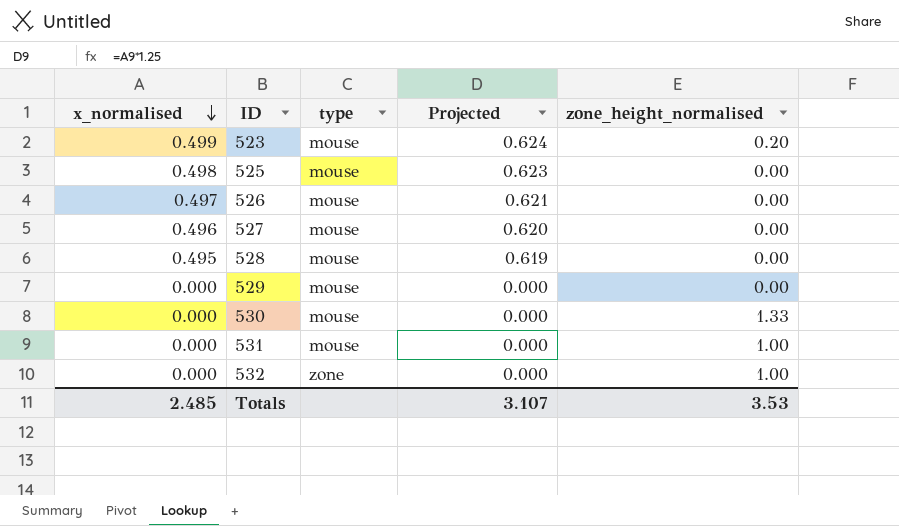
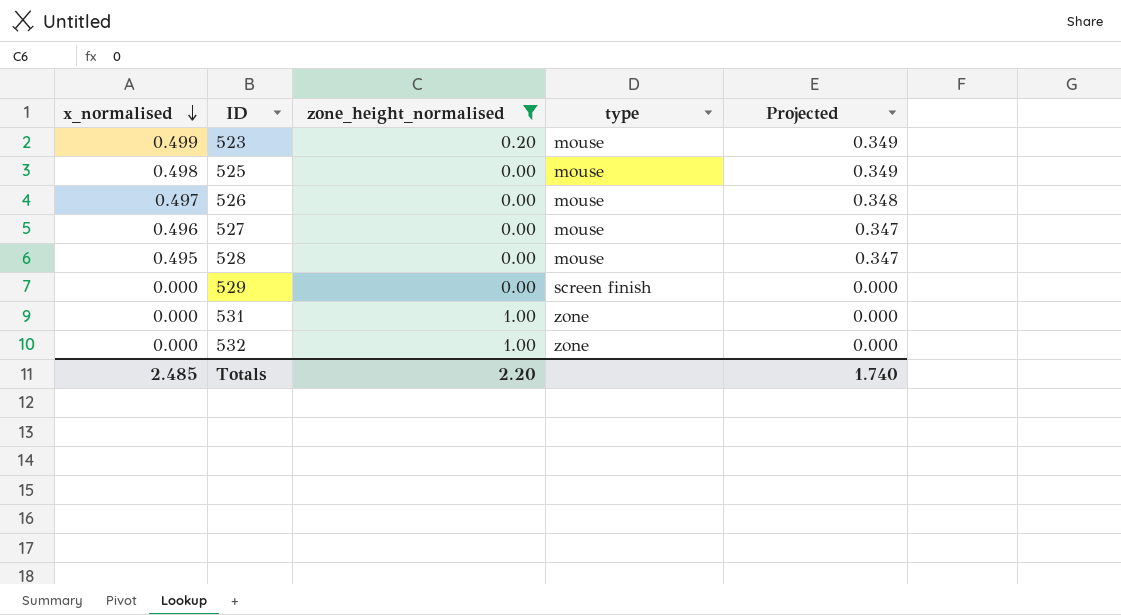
filter: none -> zone_height_normalised != 1.33
column zone_height_normalised | position: 5 -> 3
column Projected | formula: [x_normalised] * 1.25 -> [x_normalised] * 0.7
529 | type: mouse -> screen finish
531 | type: mouse -> zone
Totals | zone_height_normalised: 3.53 -> 2.20
Totals | Projected: 3.107 -> 1.740

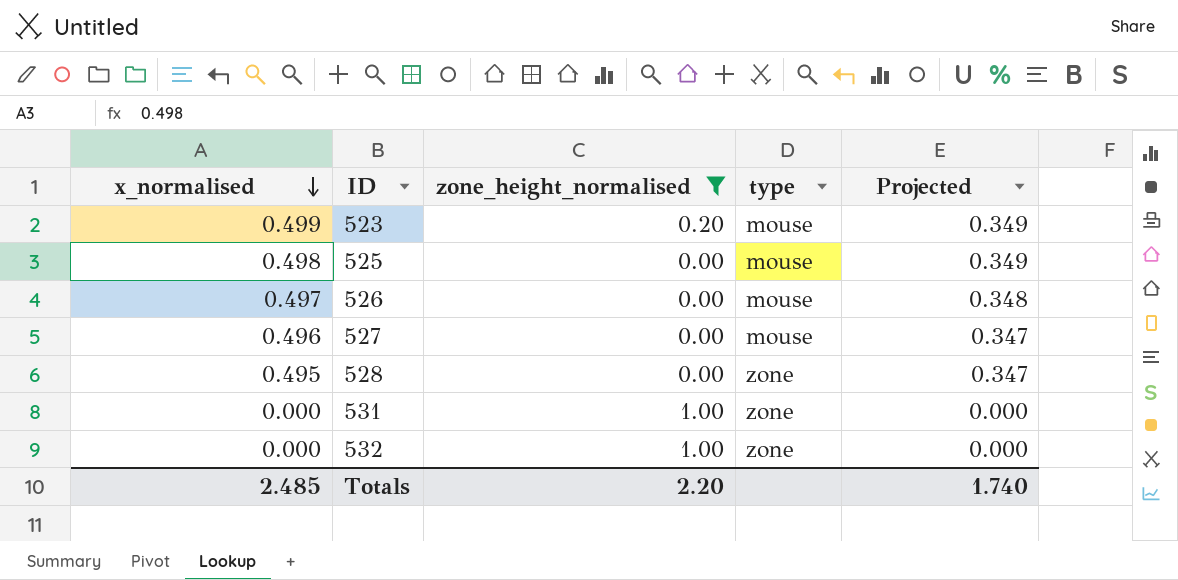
row 529: 0.000 | 0.00 | screen finish | 0.000 -> none
528 | type: mouse -> zone

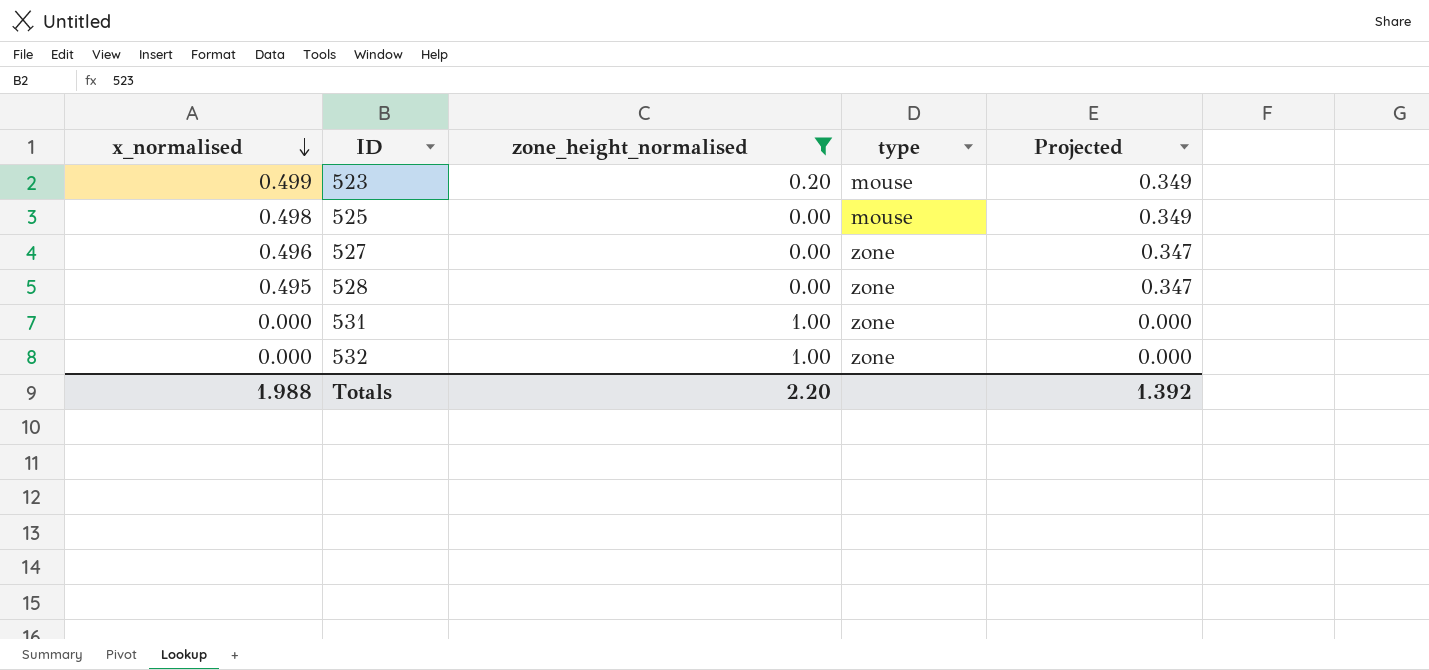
row 526: 0.497 | 0.00 | mouse | 0.348 -> none
527 | type: mouse -> zone
Totals | x_normalised: 2.485 -> 1.988
Totals | Projected: 1.740 -> 1.392

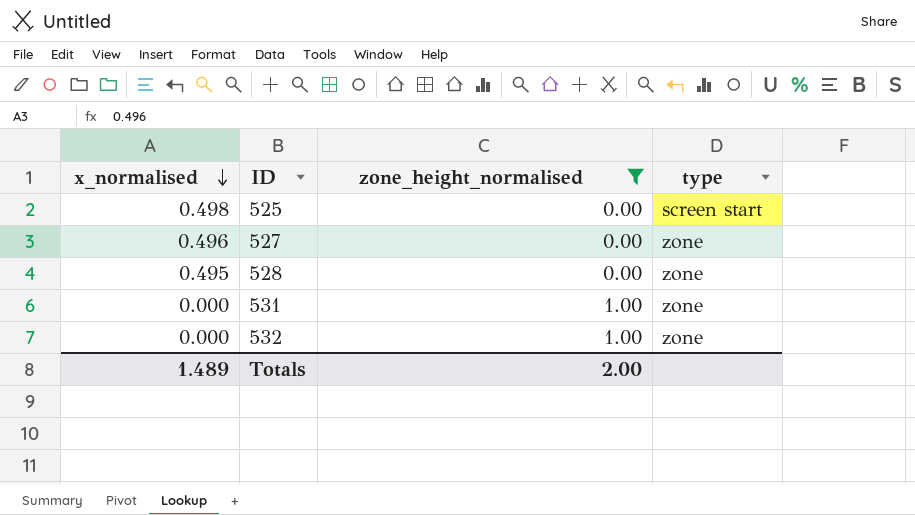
column Projected | formula: [x_normalised] * 0.7 -> none
row 523: 0.499 | 0.20 | mouse | 0.349 -> none
525 | type: mouse -> screen start
Totals | x_normalised: 1.988 -> 1.489
Totals | zone_height_normalised: 2.20 -> 2.00

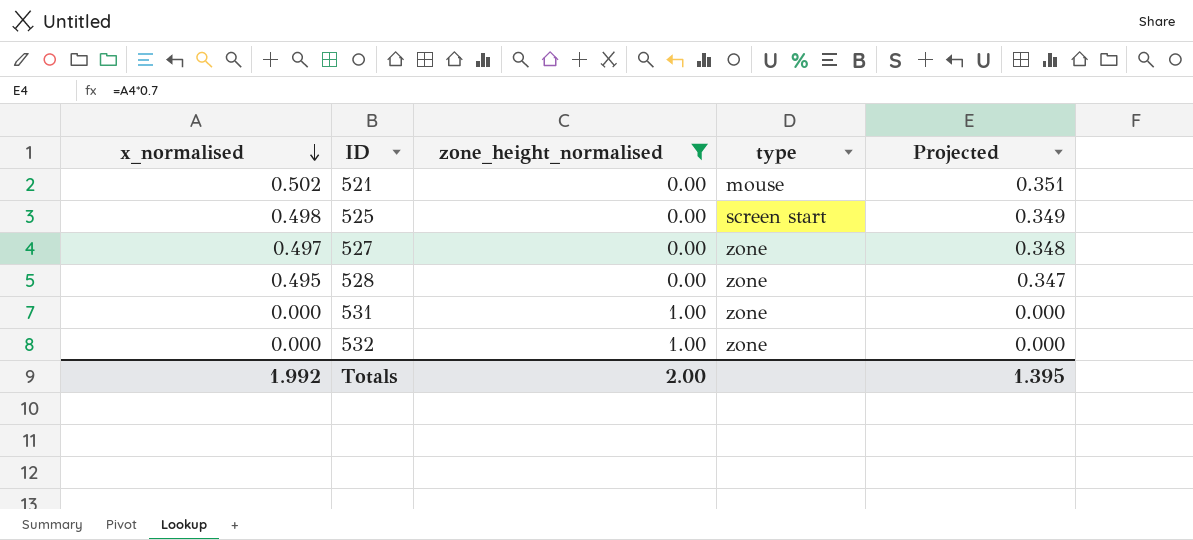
column Projected | formula: none -> [x_normalised] * 0.7
row 521: none -> 0.502 | 0.00 | mouse | 0.351
527 | x_normalised: 0.496 -> 0.497
Totals | x_normalised: 1.489 -> 1.992

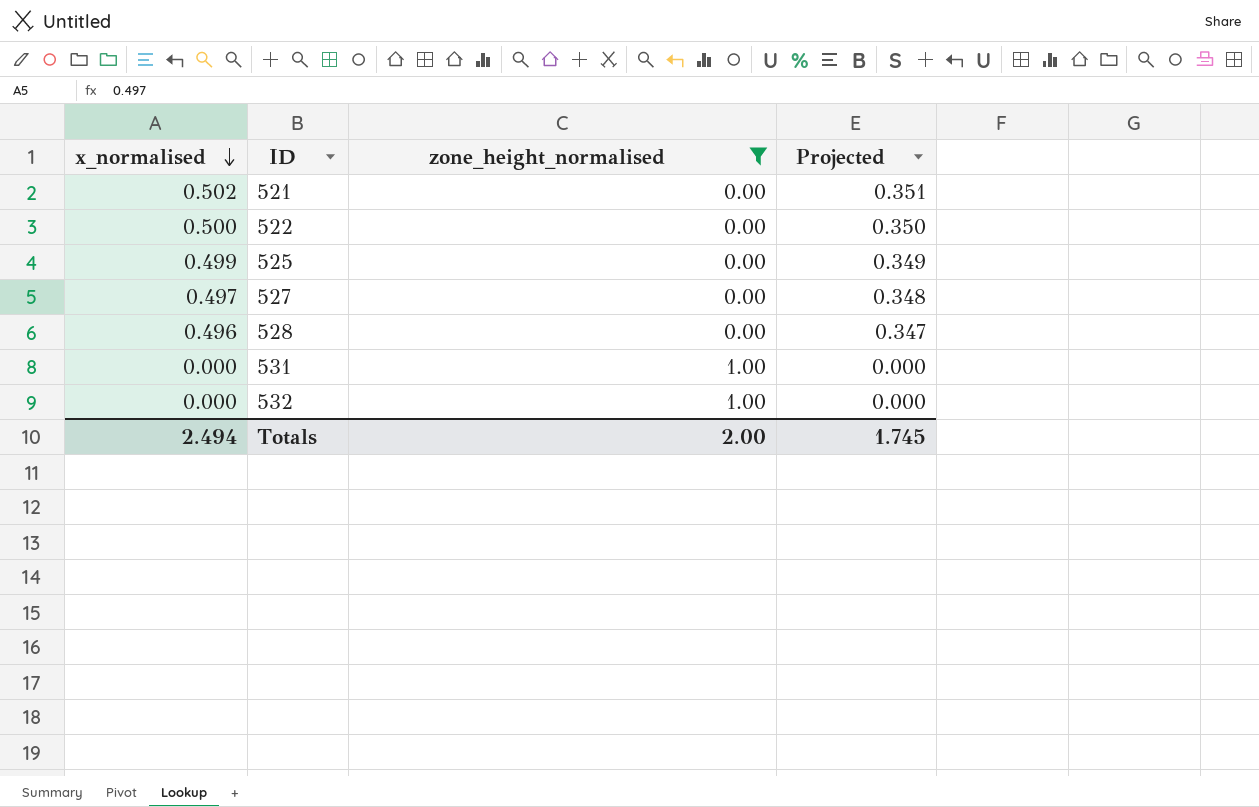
column type | position: 4 -> none
row 522: none -> 0.500 | 0.00 | 0.350
525 | x_normalised: 0.498 -> 0.499
528 | x_normalised: 0.495 -> 0.496
Totals | x_normalised: 1.992 -> 2.494
Totals | Projected: 1.395 -> 1.745

